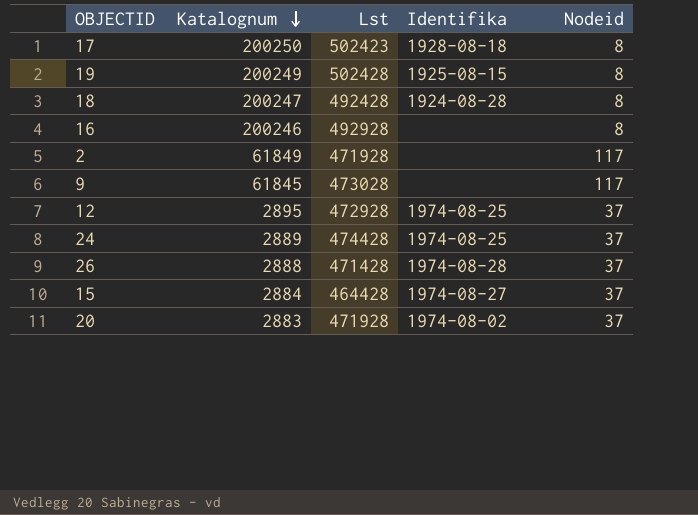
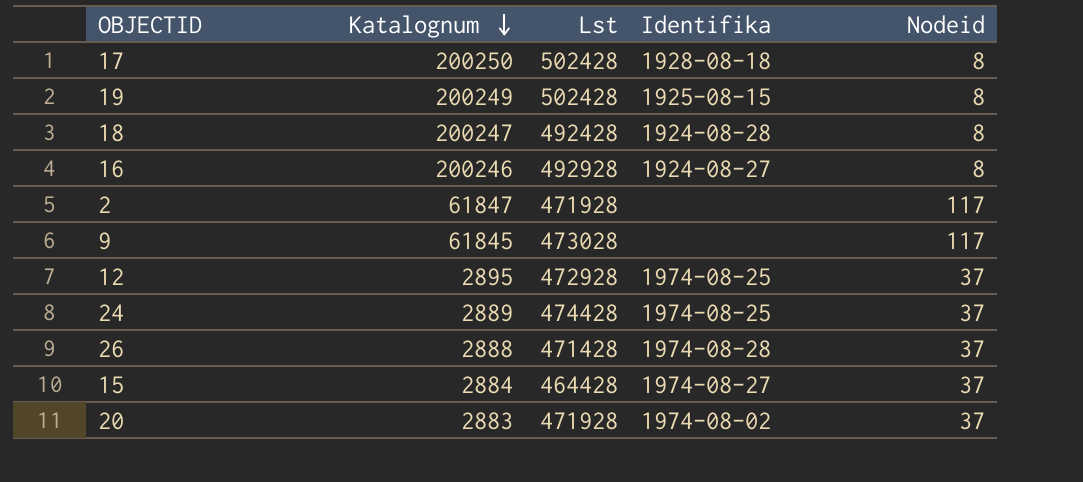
17 | Lst: 502423 -> 502428
16 | Identifika: none -> 1924-08-27
2 | Katalognum: 61849 -> 61847

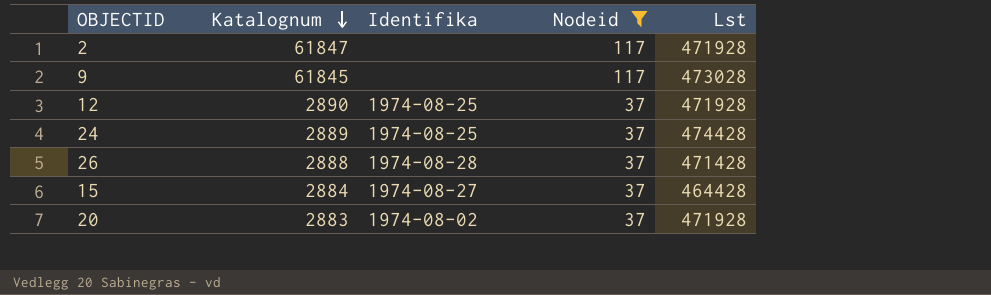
filter: none -> Nodeid != 8
column Lst | position: 3 -> 5
12 | Katalognum: 2895 -> 2890
12 | Lst: 472928 -> 471928

